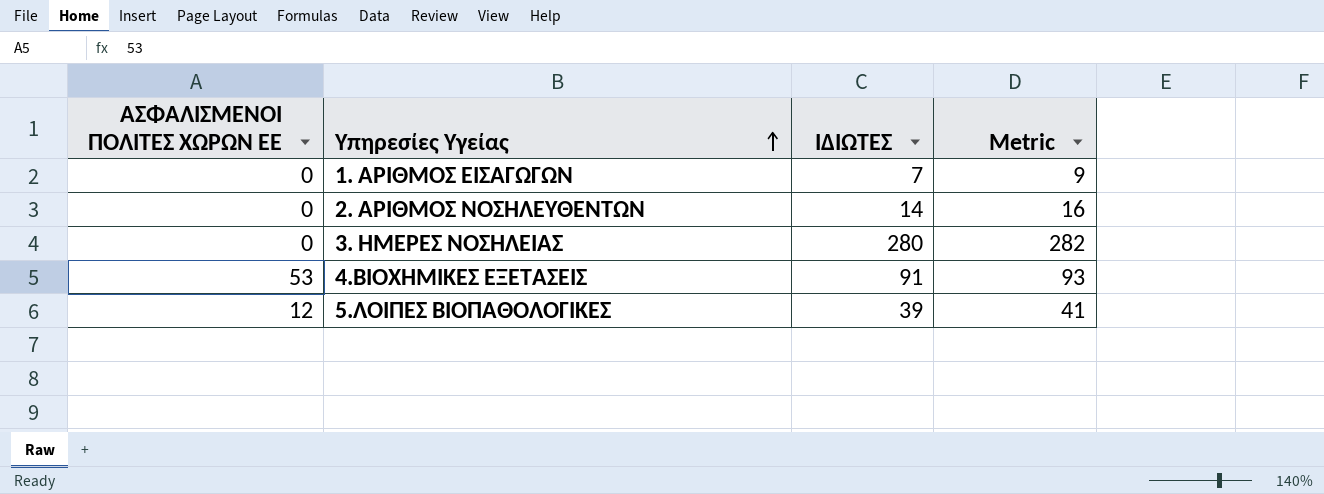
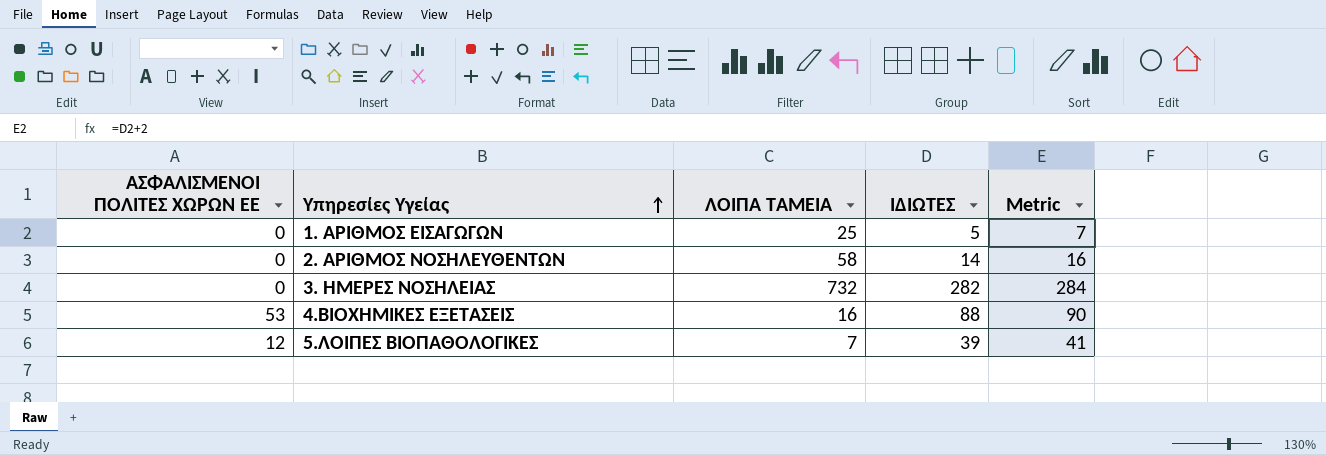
column ΛΟΙΠΑ ΤΑΜΕΙΑ | position: none -> 3
1. ΑΡΙΘΜΟΣ ΕΙΣΑΓΩΓΩΝ | ΙΔΙΩΤΕΣ: 7 -> 5
1. ΑΡΙΘΜΟΣ ΕΙΣΑΓΩΓΩΝ | Metric: 9 -> 7
3. ΗΜΕΡΕΣ ΝΟΣΗΛΕΙΑΣ | ΙΔΙΩΤΕΣ: 280 -> 282
3. ΗΜΕΡΕΣ ΝΟΣΗΛΕΙΑΣ | Metric: 282 -> 284
4.ΒΙΟΧΗΜΙΚΕΣ ΕΞΕΤΑΣΕΙΣ | ΙΔΙΩΤΕΣ: 91 -> 88
4.ΒΙΟΧΗΜΙΚΕΣ ΕΞΕΤΑΣΕΙΣ | Metric: 93 -> 90

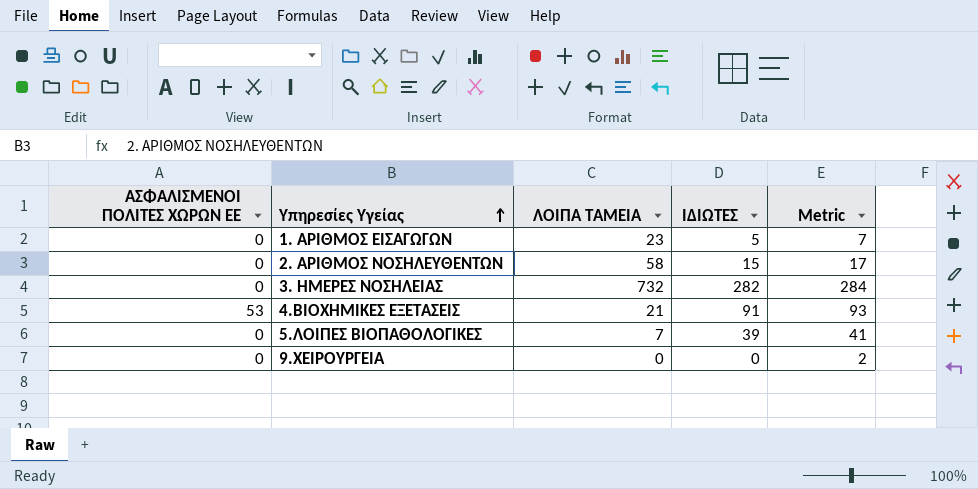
1. ΑΡΙΘΜΟΣ ΕΙΣΑΓΩΓΩΝ | ΛΟΙΠΑ ΤΑΜΕΙΑ: 25 -> 23
2. ΑΡΙΘΜΟΣ ΝΟΣΗΛΕΥΘΕΝΤΩΝ | ΙΔΙΩΤΕΣ: 14 -> 15
2. ΑΡΙΘΜΟΣ ΝΟΣΗΛΕΥΘΕΝΤΩΝ | Metric: 16 -> 17
4.ΒΙΟΧΗΜΙΚΕΣ ΕΞΕΤΑΣΕΙΣ | ΛΟΙΠΑ ΤΑΜΕΙΑ: 16 -> 21
4.ΒΙΟΧΗΜΙΚΕΣ ΕΞΕΤΑΣΕΙΣ | ΙΔΙΩΤΕΣ: 88 -> 91
4.ΒΙΟΧΗΜΙΚΕΣ ΕΞΕΤΑΣΕΙΣ | Metric: 90 -> 93
5.ΛΟΙΠΕΣ ΒΙΟΠΑΘΟΛΟΓΙΚΕΣ | ΑΣΦΑΛΙΣΜΕΝΟΙ ΠΟΛΙΤΕΣ ΧΩΡΩΝ ΕΕ: 12 -> 0
row 9.ΧΕΙΡΟΥΡΓΕΙΑ: none -> 0 | 0 | 0 | 2

